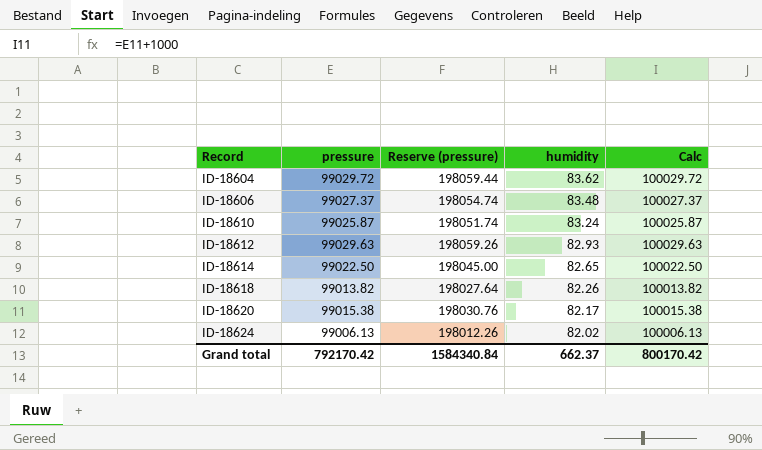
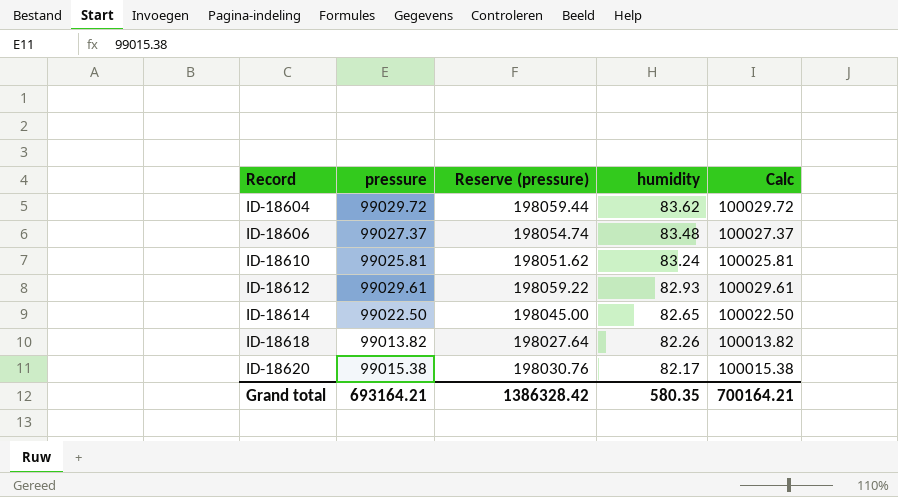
row ID-18624: 99006.13 | 198012.26 | 82.02 | 100006.13 -> none
ID-18610 | pressure: 99025.87 -> 99025.81
ID-18610 | Reserve (pressure): 198051.74 -> 198051.62
ID-18610 | Calc: 100025.87 -> 100025.81
ID-18612 | pressure: 99029.63 -> 99029.61
ID-18612 | Reserve (pressure): 198059.26 -> 198059.22
ID-18612 | Calc: 100029.63 -> 100029.61
Grand total | pressure: 792170.42 -> 693164.21
Grand total | Reserve (pressure): 1584340.84 -> 1386328.42
Grand total | humidity: 662.37 -> 580.35
Grand total | Calc: 800170.42 -> 700164.21

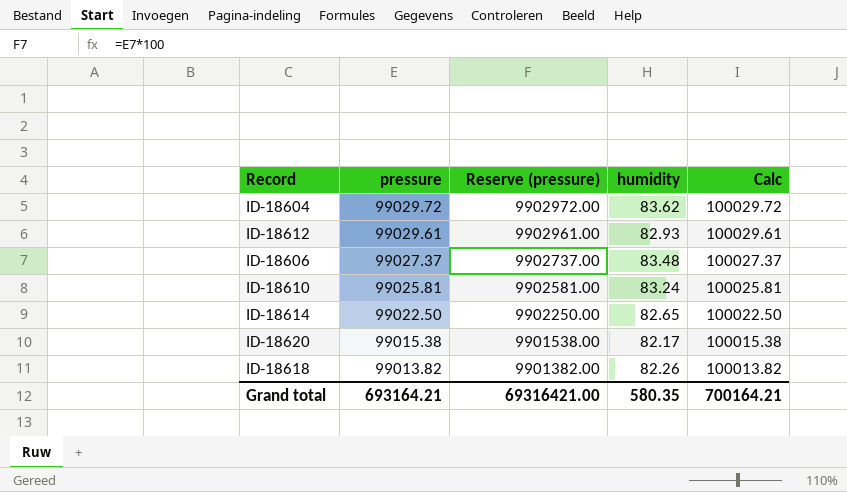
row order: Record ascending -> pressure descending
column Reserve (pressure) | formula: [pressure] * 2 -> [pressure] * 100
Grand total | Reserve (pressure): 1386328.42 -> 69316421.00

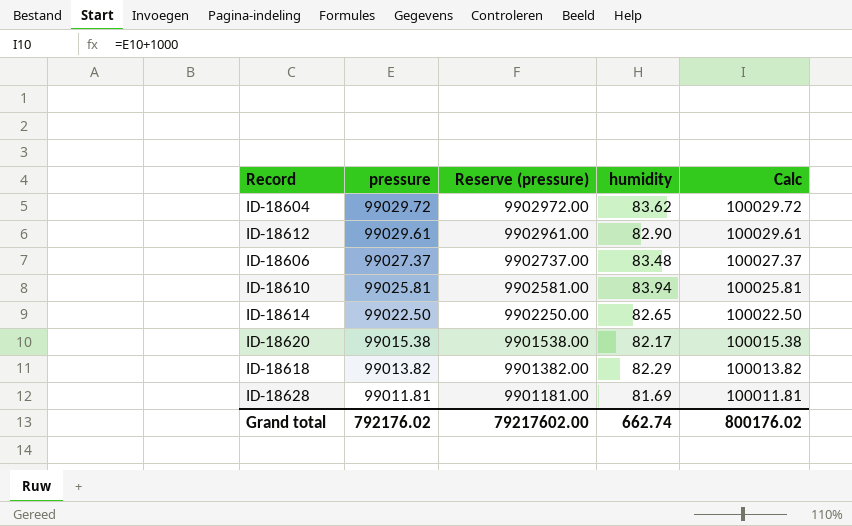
ID-18612 | humidity: 82.93 -> 82.90
ID-18610 | humidity: 83.24 -> 83.94
ID-18618 | humidity: 82.26 -> 82.29
row ID-18628: none -> 99011.81 | 9901181.00 | 81.69 | 100011.81
Grand total | pressure: 693164.21 -> 792176.02
Grand total | Reserve (pressure): 69316421.00 -> 79217602.00
Grand total | humidity: 580.35 -> 662.74
Grand total | Calc: 700164.21 -> 800176.02

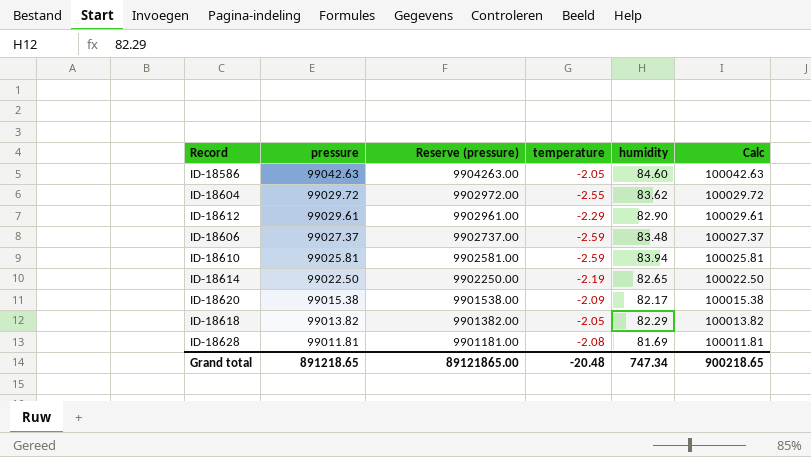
column temperature | position: none -> 4
row ID-18586: none -> 99042.63 | 9904263.00 | -2.05 | 84.60 | 100042.63
Grand total | pressure: 792176.02 -> 891218.65
Grand total | Reserve (pressure): 79217602.00 -> 89121865.00
Grand total | humidity: 662.74 -> 747.34
Grand total | Calc: 800176.02 -> 900218.65

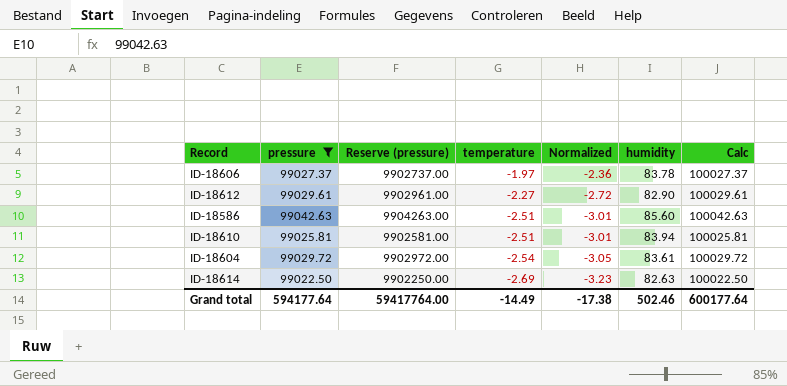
filter: none -> pressure >= 99022.50
row order: pressure descending -> temperature descending
column Normalized | formula: none -> [temperature] * 1.2
ID-18606 | temperature: -2.59 -> -1.97
ID-18606 | humidity: 83.48 -> 83.78
ID-18612 | temperature: -2.29 -> -2.27
ID-18586 | temperature: -2.05 -> -2.51
ID-18586 | humidity: 84.60 -> 85.60
ID-18610 | temperature: -2.59 -> -2.51
ID-18604 | temperature: -2.55 -> -2.54
ID-18604 | humidity: 83.62 -> 83.61
ID-18614 | temperature: -2.19 -> -2.69
ID-18614 | humidity: 82.65 -> 82.63
Grand total | pressure: 891218.65 -> 594177.64
Grand total | Reserve (pressure): 89121865.00 -> 59417764.00
Grand total | temperature: -20.48 -> -14.49
Grand total | humidity: 747.34 -> 502.46
Grand total | Calc: 900218.65 -> 600177.64

